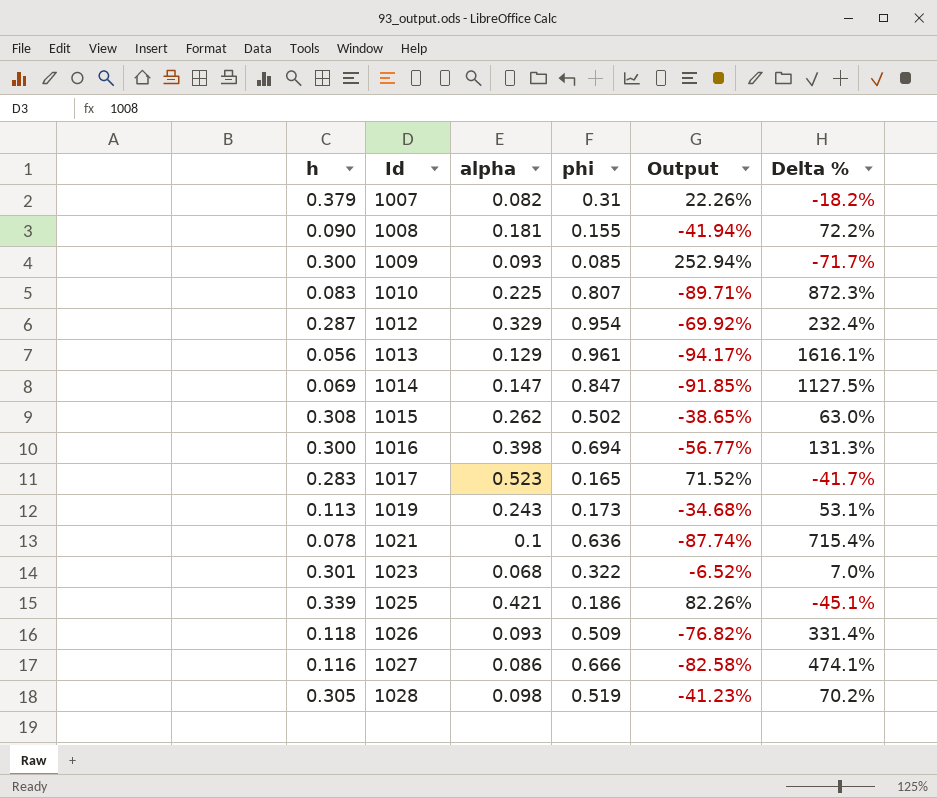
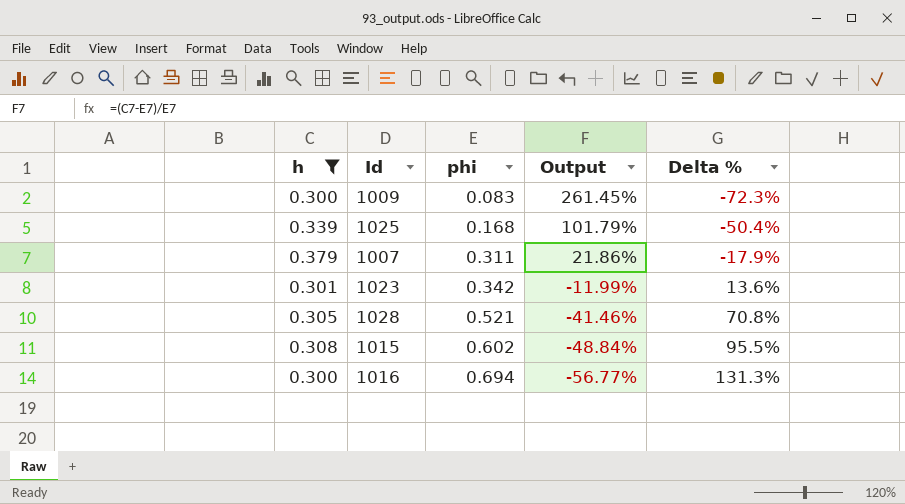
filter: none -> h >= 0.300
row order: Id ascending -> phi ascending
column alpha | position: 3 -> none
1009 | phi: 0.085 -> 0.083
1009 | Output: 252.94% -> 261.45%
1009 | Delta %: -71.7% -> -72.3%
1025 | phi: 0.186 -> 0.168
1025 | Output: 82.26% -> 101.79%
1025 | Delta %: -45.1% -> -50.4%
1007 | phi: 0.31 -> 0.311
1007 | Output: 22.26% -> 21.86%
1007 | Delta %: -18.2% -> -17.9%
1023 | phi: 0.322 -> 0.342
1023 | Output: -6.52% -> -11.99%
1023 | Delta %: 7.0% -> 13.6%
1028 | phi: 0.519 -> 0.521
1028 | Output: -41.23% -> -41.46%
1028 | Delta %: 70.2% -> 70.8%
1015 | phi: 0.502 -> 0.602
1015 | Output: -38.65% -> -48.84%
1015 | Delta %: 63.0% -> 95.5%

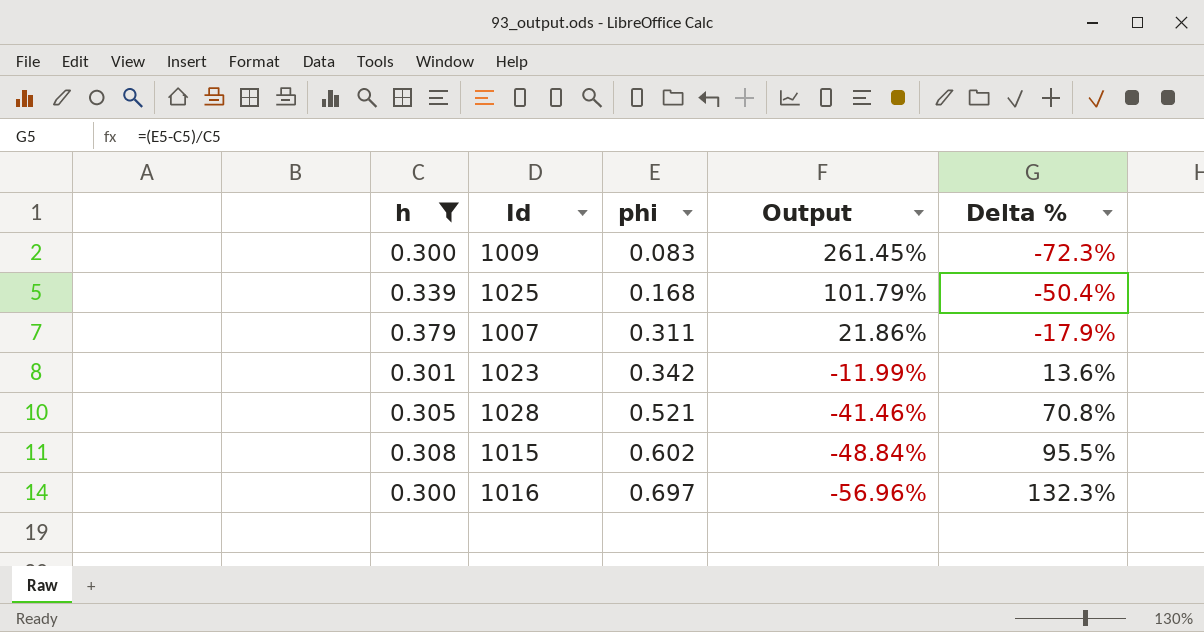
1016 | phi: 0.694 -> 0.697
1016 | Output: -56.77% -> -56.96%
1016 | Delta %: 131.3% -> 132.3%

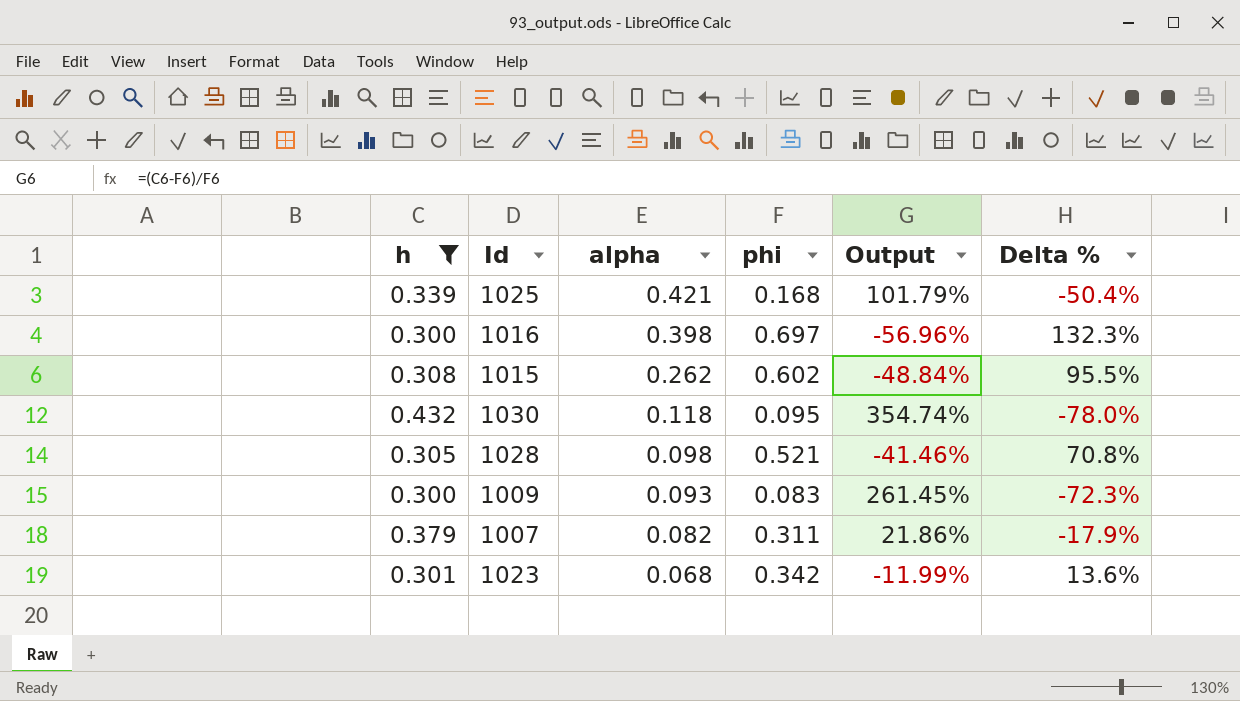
row order: phi ascending -> alpha descending
column alpha | position: none -> 3
row 1030: none -> 0.432 | 0.118 | 0.095 | 354.74% | -78.0%

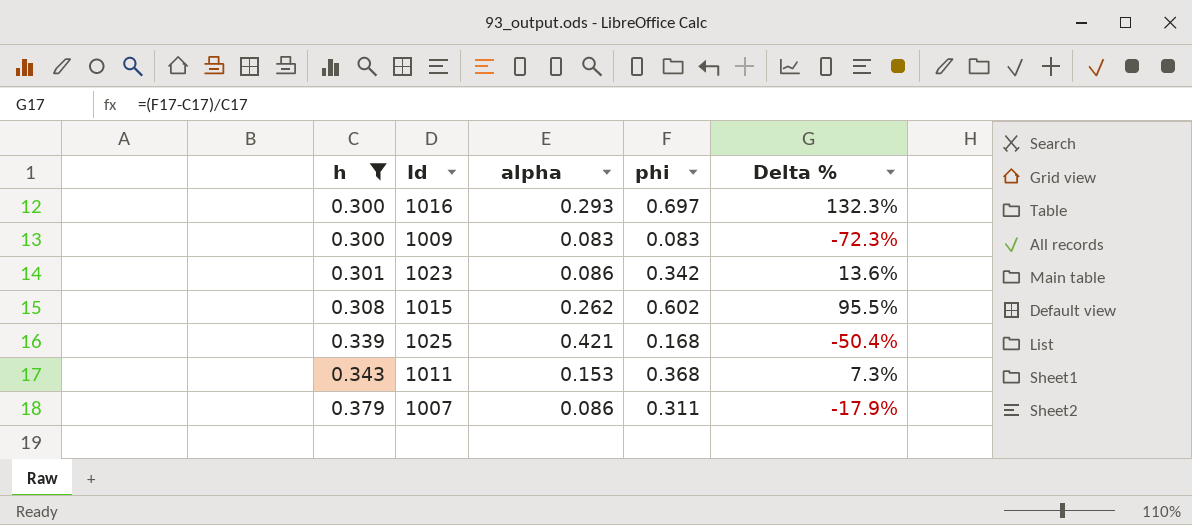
row order: alpha descending -> h ascending
column Output | formula: ([h] - [phi]) / [phi] -> none
row 1030: 0.432 | 0.118 | 0.095 | 354.74% | -78.0% -> none
row 1028: 0.305 | 0.098 | 0.521 | -41.46% | 70.8% -> none
1016 | alpha: 0.398 -> 0.293
1009 | alpha: 0.093 -> 0.083
1023 | alpha: 0.068 -> 0.086
row 1011: none -> 0.343 | 0.153 | 0.368 | 7.3%
1007 | alpha: 0.082 -> 0.086

